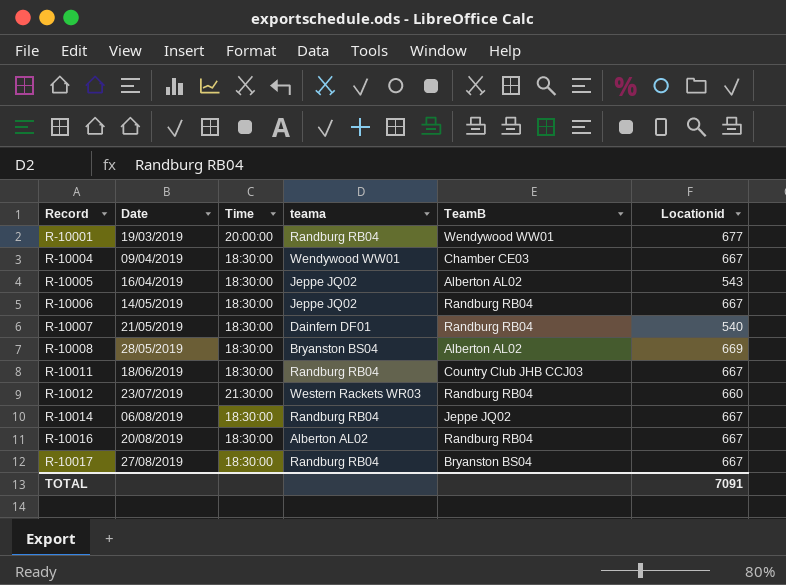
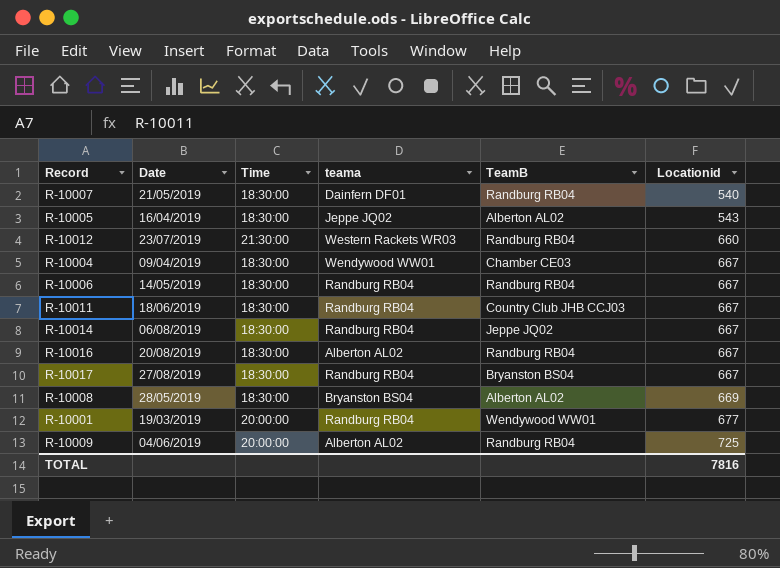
row order: Record ascending -> Locationid ascending
R-10006 | teama: Jeppe JQ02 -> Randburg RB04
row R-10009: none -> 04/06/2019 | 20:00:00 | Alberton AL02 | Randburg RB04 | 725
TOTAL | Locationid: 7091 -> 7816

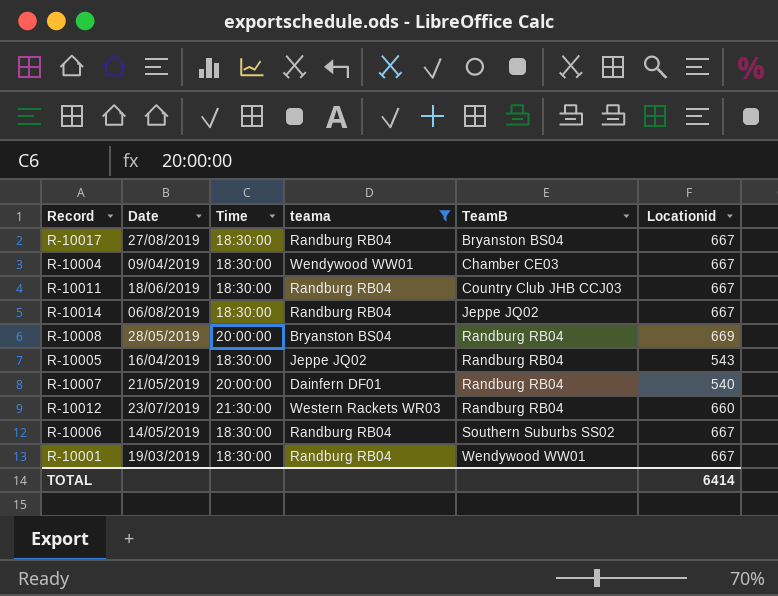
filter: none -> teama != Alberton AL02
row order: Locationid ascending -> TeamB ascending
R-10008 | Time: 18:30:00 -> 20:00:00
R-10008 | TeamB: Alberton AL02 -> Randburg RB04
R-10005 | TeamB: Alberton AL02 -> Randburg RB04
R-10007 | Time: 18:30:00 -> 20:00:00
R-10006 | TeamB: Randburg RB04 -> Southern Suburbs SS02
R-10001 | Time: 20:00:00 -> 18:30:00
R-10001 | Locationid: 677 -> 667
TOTAL | Locationid: 7816 -> 6414

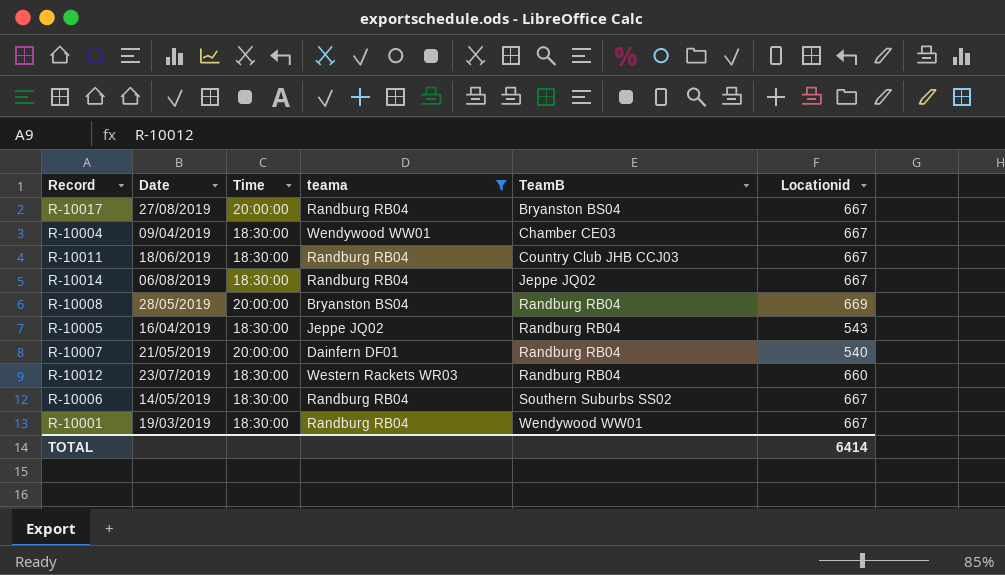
R-10017 | Time: 18:30:00 -> 20:00:00
R-10012 | Time: 21:30:00 -> 18:30:00

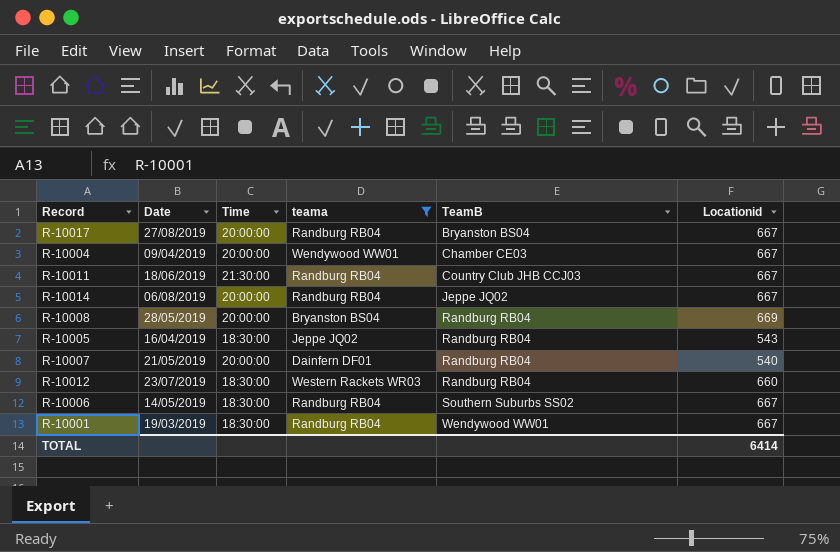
R-10004 | Time: 18:30:00 -> 20:00:00
R-10011 | Time: 18:30:00 -> 21:30:00
R-10014 | Time: 18:30:00 -> 20:00:00

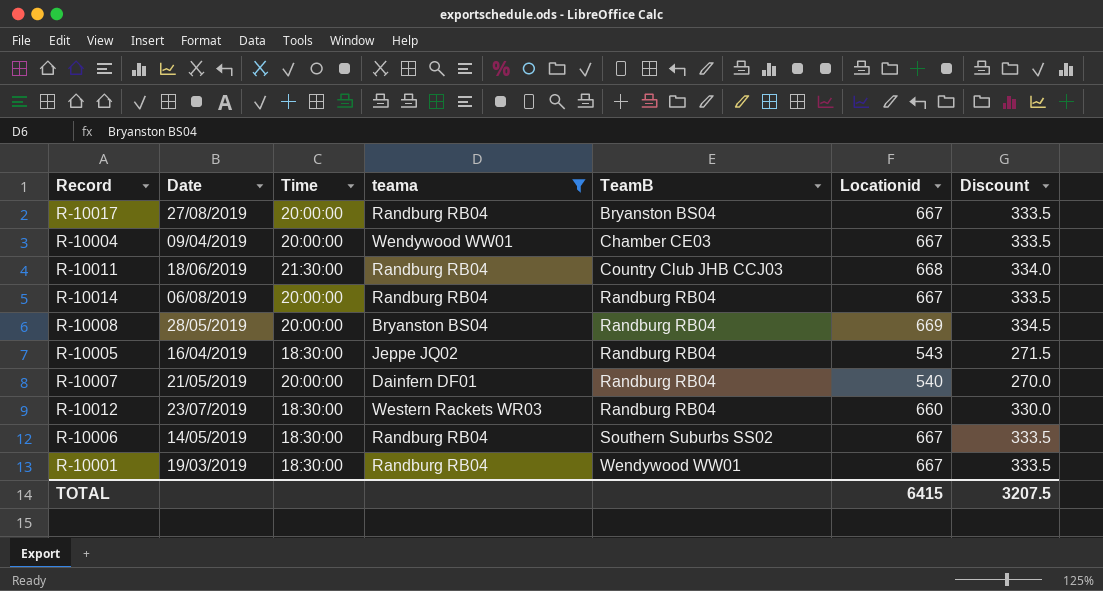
column Discount | formula: none -> [Locationid] * 0.5
R-10011 | Locationid: 667 -> 668
R-10014 | TeamB: Jeppe JQ02 -> Randburg RB04
TOTAL | Locationid: 6414 -> 6415

